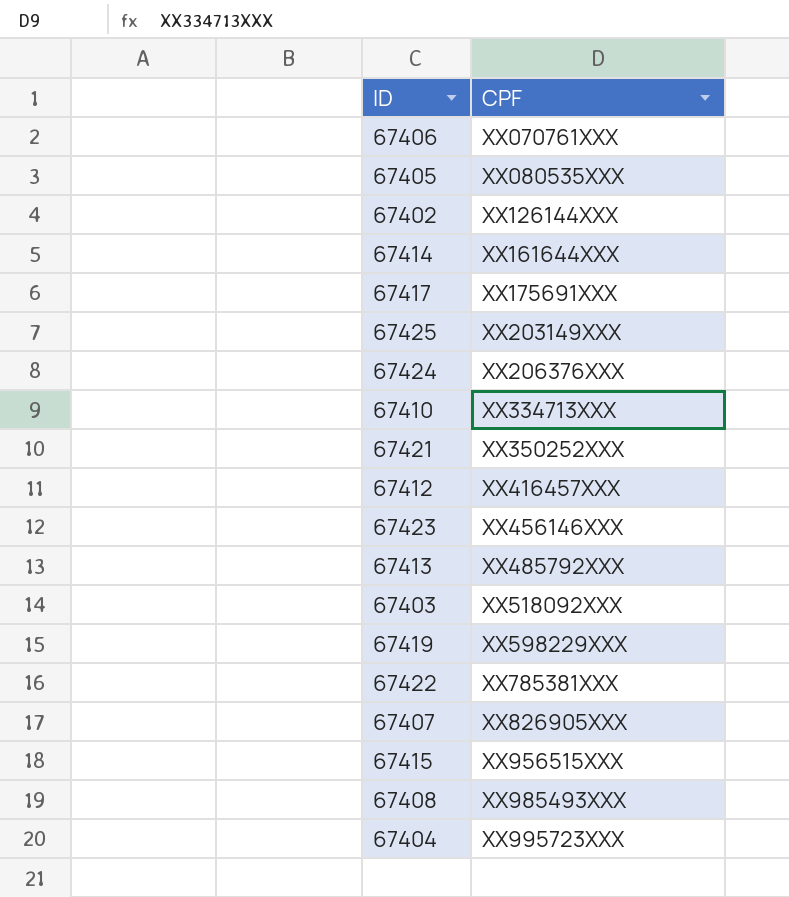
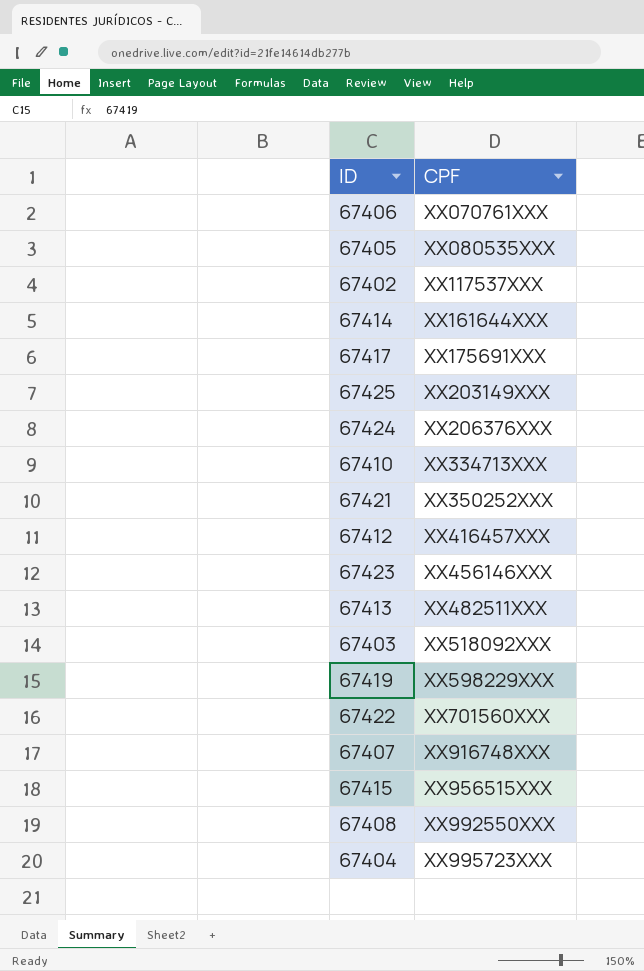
67402 | CPF: XX126144XXX -> XX117537XXX
67413 | CPF: XX485792XXX -> XX482511XXX
67422 | CPF: XX785381XXX -> XX701560XXX
67407 | CPF: XX826905XXX -> XX916748XXX
67408 | CPF: XX985493XXX -> XX992550XXX

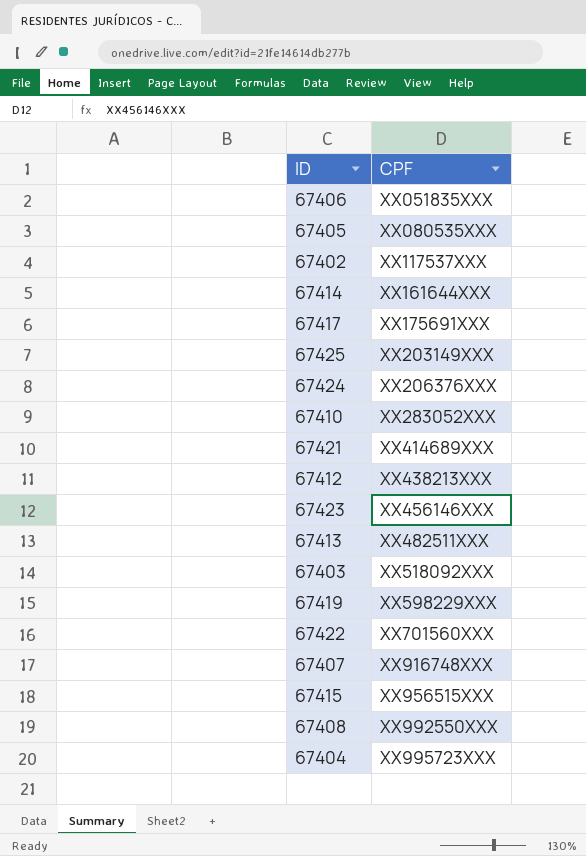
67406 | CPF: XX070761XXX -> XX051835XXX
67410 | CPF: XX334713XXX -> XX283052XXX
67421 | CPF: XX350252XXX -> XX414689XXX
67412 | CPF: XX416457XXX -> XX438213XXX

